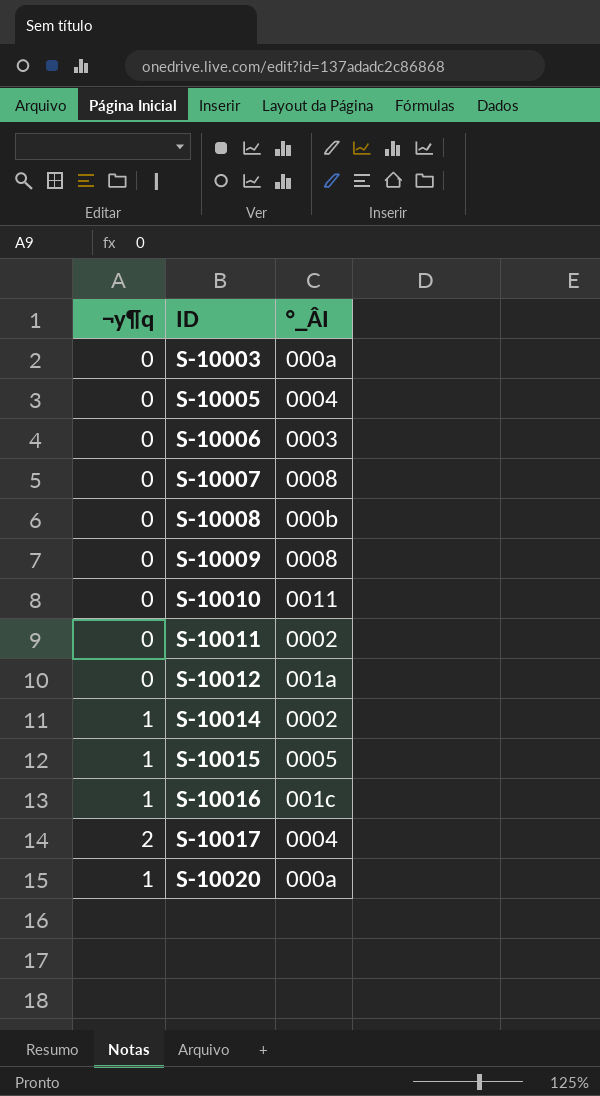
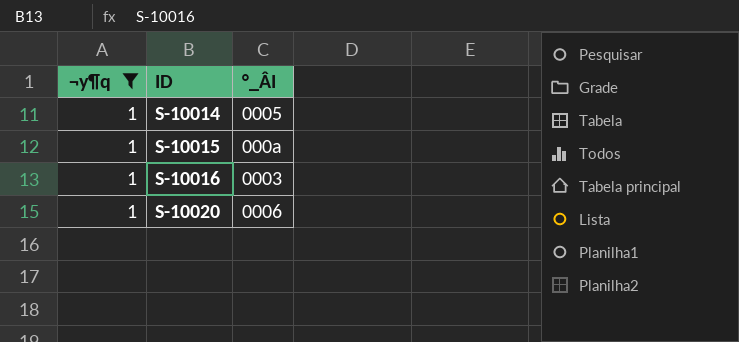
filter: none -> ¬y¶q = 1
S-10014 | °_ÂI: 0002 -> 0005
S-10015 | °_ÂI: 0005 -> 000a
S-10016 | °_ÂI: 001c -> 0003
S-10020 | °_ÂI: 000a -> 0006

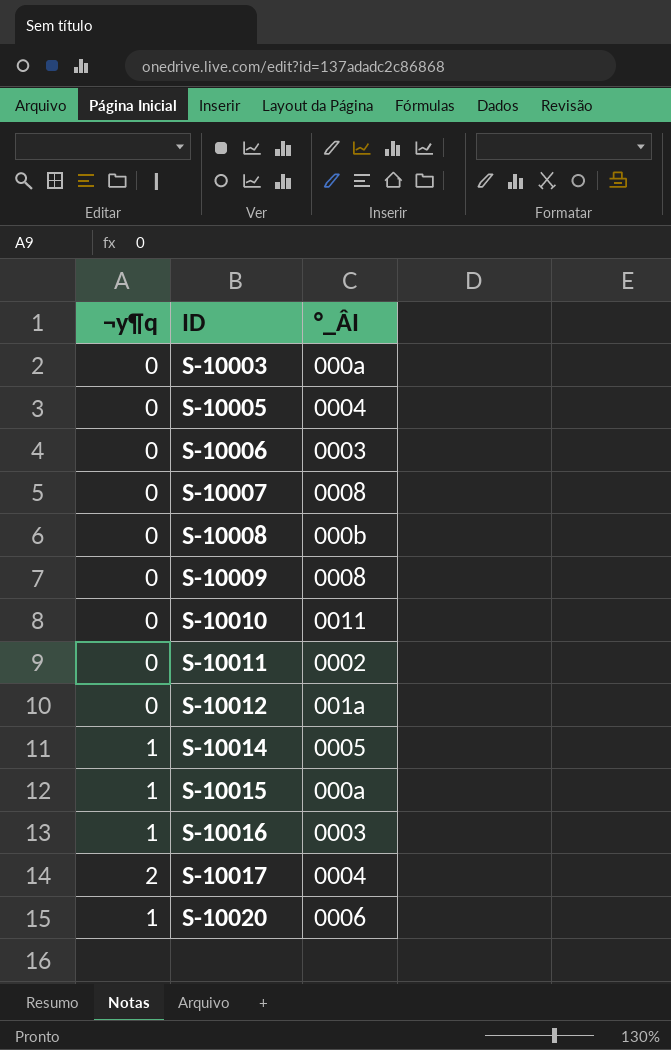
filter: ¬y¶q = 1 -> none

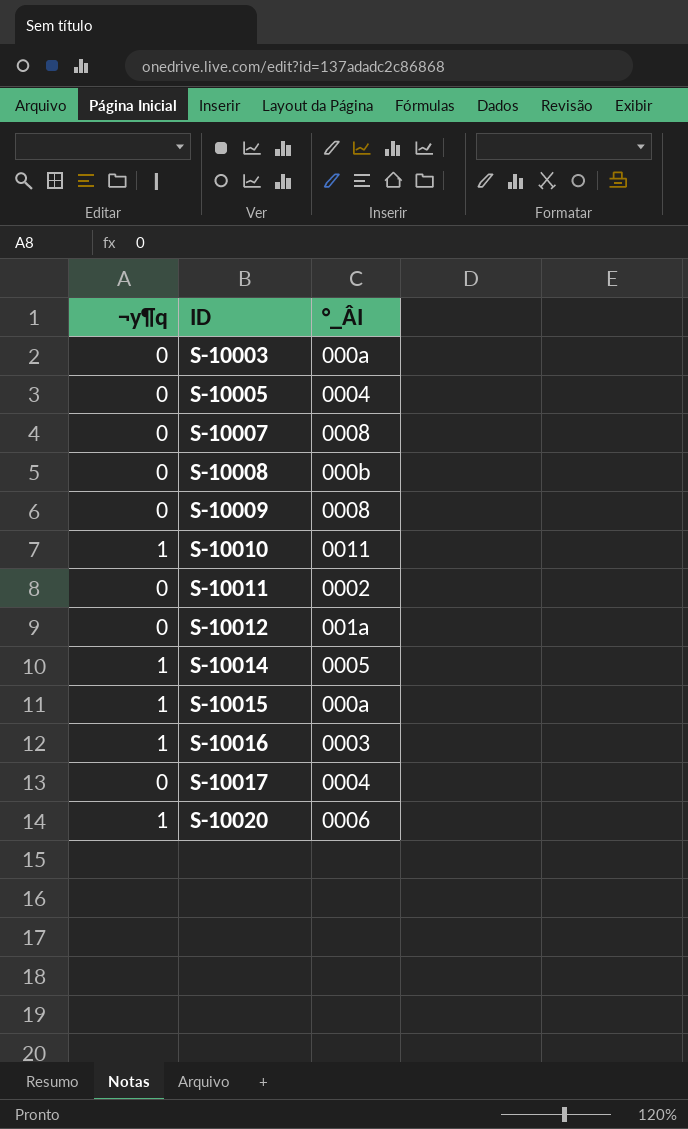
row S-10006: 0 | 0003 -> none
S-10010 | ¬y¶q: 0 -> 1
S-10017 | ¬y¶q: 2 -> 0

